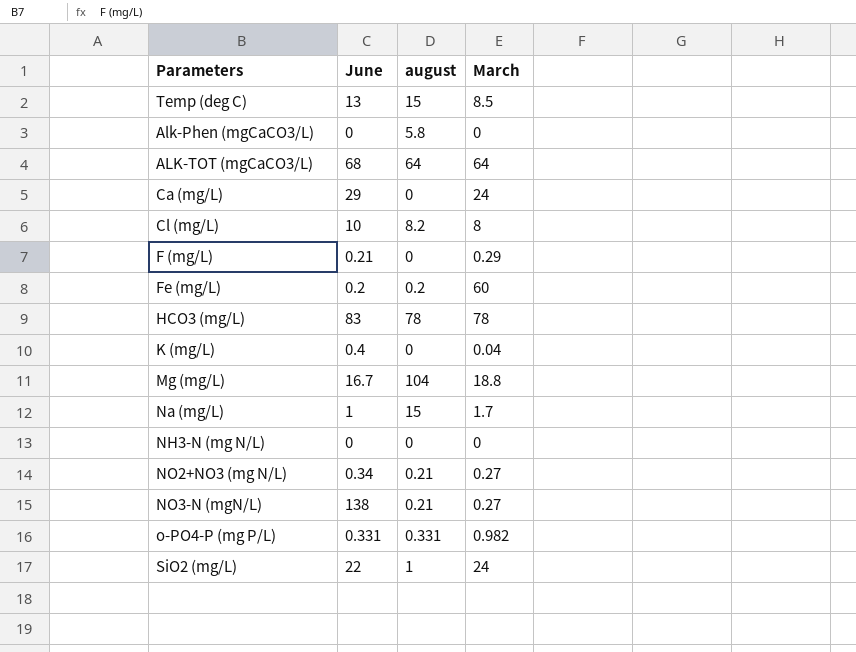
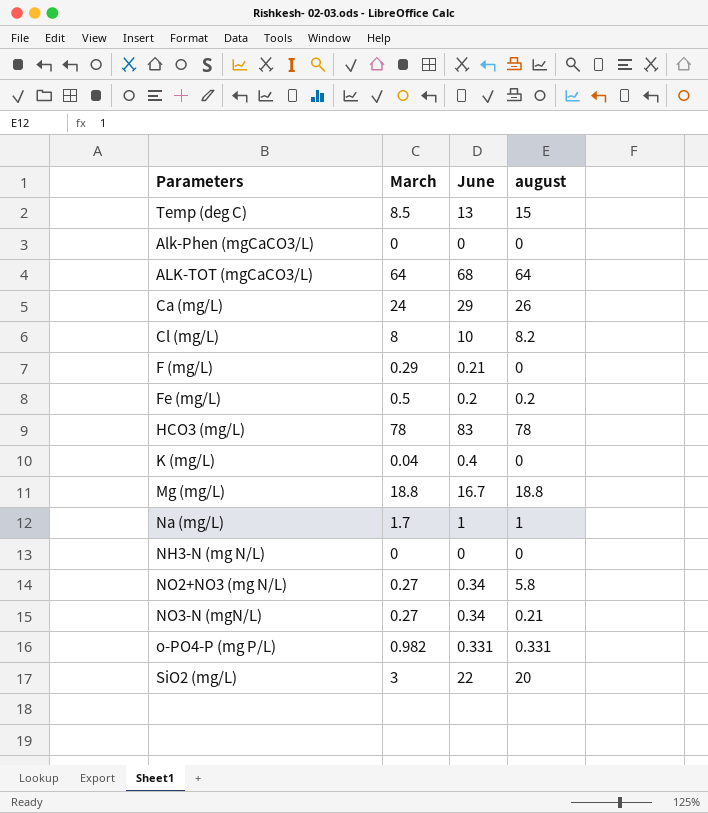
column March | position: 4 -> 2
Alk-Phen (mgCaCO3/L) | august: 5.8 -> 0
Ca (mg/L) | august: 0 -> 26
Fe (mg/L) | March: 60 -> 0.5
Mg (mg/L) | august: 104 -> 18.8
Na (mg/L) | august: 15 -> 1
NO2+NO3 (mg N/L) | august: 0.21 -> 5.8
NO3-N (mgN/L) | June: 138 -> 0.34
SiO2 (mg/L) | March: 24 -> 3
SiO2 (mg/L) | august: 1 -> 20

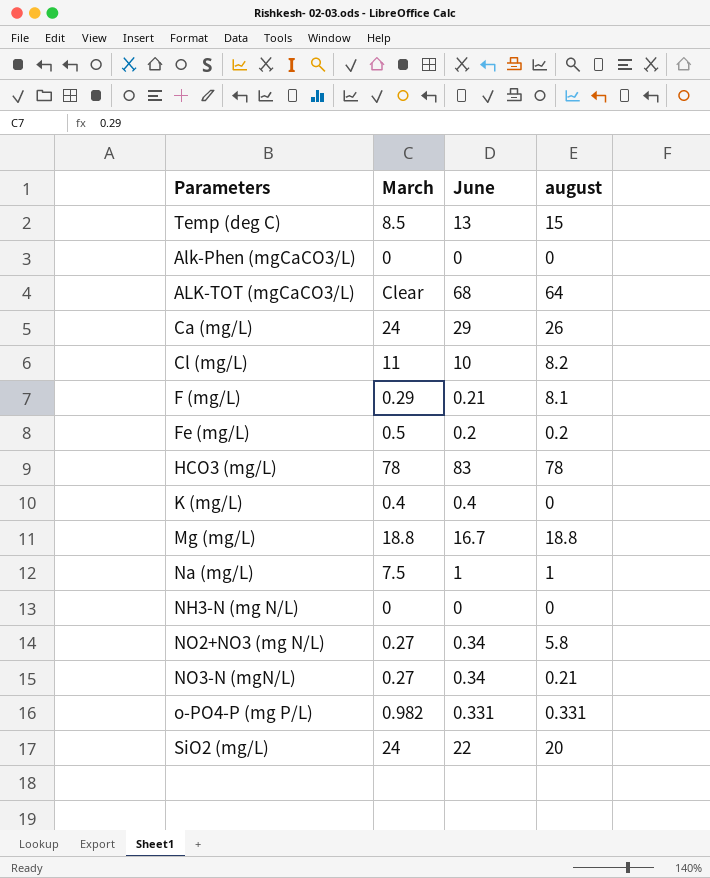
ALK-TOT (mgCaCO3/L) | March: 64 -> Clear
Cl (mg/L) | March: 8 -> 11
F (mg/L) | august: 0 -> 8.1
K (mg/L) | March: 0.04 -> 0.4
Na (mg/L) | March: 1.7 -> 7.5
SiO2 (mg/L) | March: 3 -> 24

